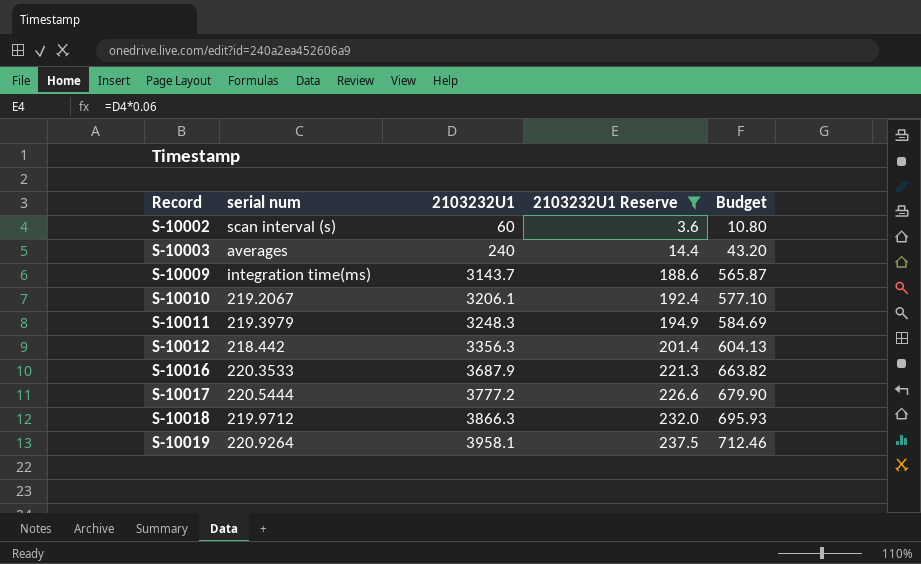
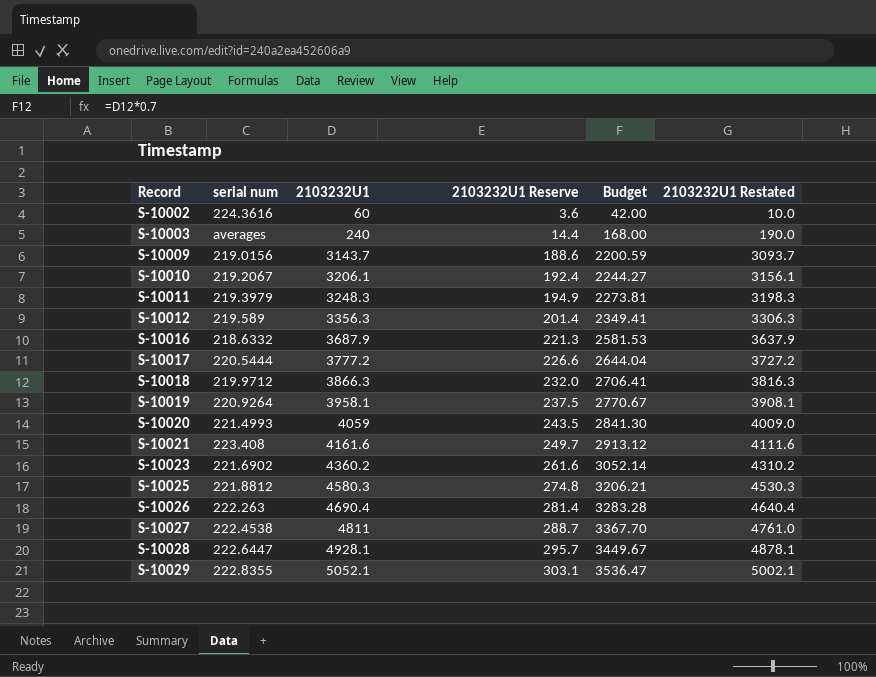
filter: 2103232U1 Reserve <= 237.5 -> none
column Budget | formula: [2103232U1] * 0.18 -> [2103232U1] * 0.7
column 2103232U1 Restated | formula: none -> [2103232U1] - 50
S-10002 | serial num: scan interval (s) -> 224.3616
S-10009 | serial num: integration time(ms) -> 219.0156
S-10012 | serial num: 218.442 -> 219.589
S-10016 | serial num: 220.3533 -> 218.6332

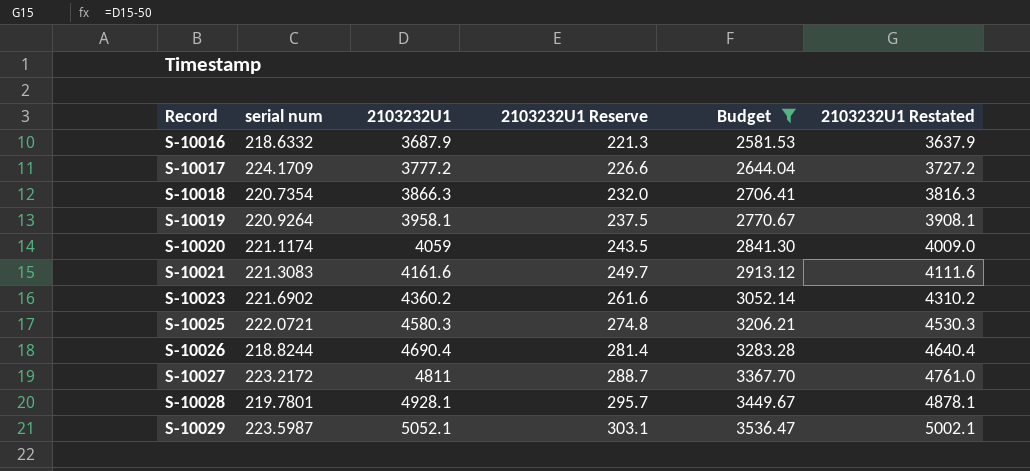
filter: none -> Budget >= 2581.53
S-10017 | serial num: 220.5444 -> 224.1709
S-10018 | serial num: 219.9712 -> 220.7354
S-10020 | serial num: 221.4993 -> 221.1174
S-10021 | serial num: 223.408 -> 221.3083
S-10025 | serial num: 221.8812 -> 222.0721
S-10026 | serial num: 222.263 -> 218.8244
S-10027 | serial num: 222.4538 -> 223.2172
S-10028 | serial num: 222.6447 -> 219.7801
S-10029 | serial num: 222.8355 -> 223.5987

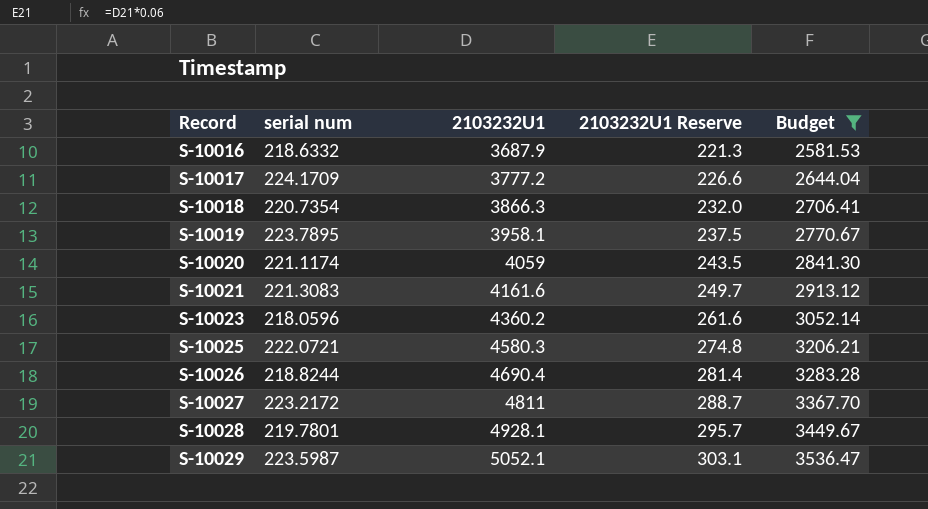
column 2103232U1 Restated | formula: [2103232U1] - 50 -> none
S-10019 | serial num: 220.9264 -> 223.7895
S-10023 | serial num: 221.6902 -> 218.0596

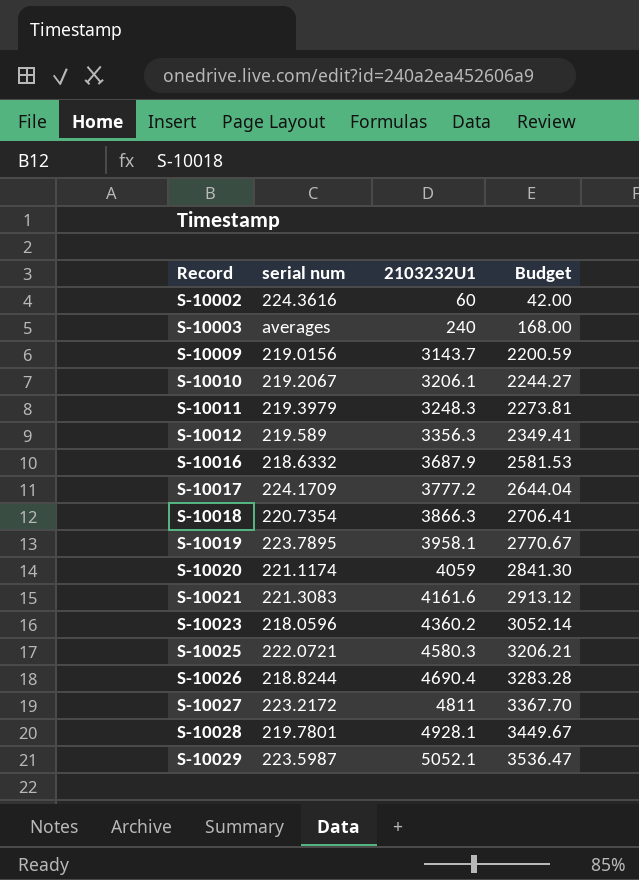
filter: Budget >= 2581.53 -> none
column 2103232U1 Reserve | formula: [2103232U1] * 0.06 -> none

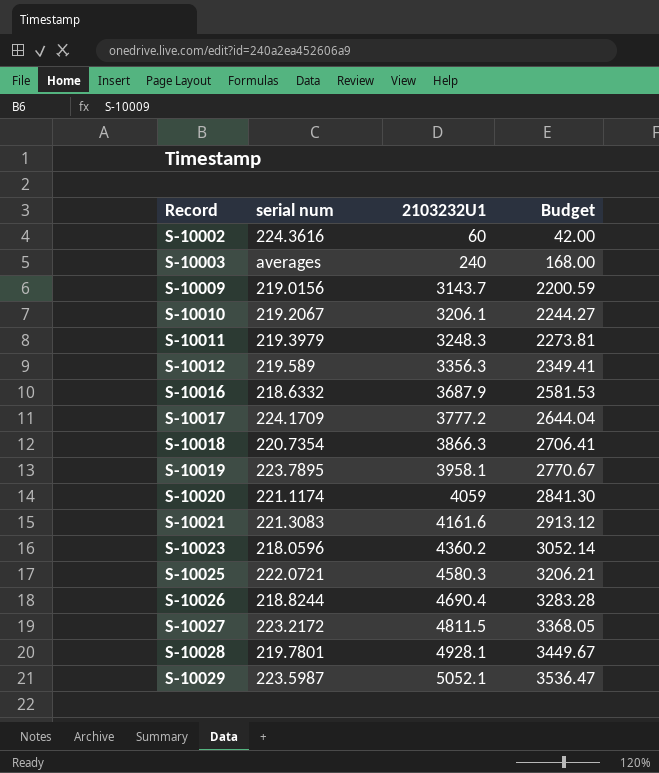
S-10027 | 2103232U1: 4811 -> 4811.5
S-10027 | Budget: 3367.70 -> 3368.05

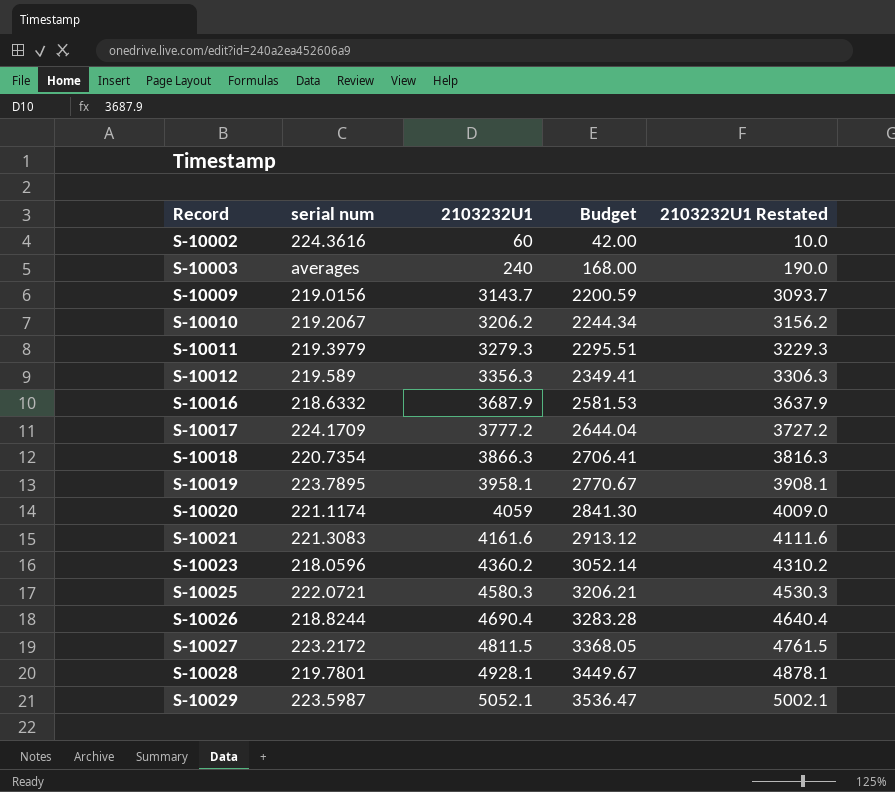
column 2103232U1 Restated | formula: none -> [2103232U1] - 50
S-10010 | 2103232U1: 3206.1 -> 3206.2
S-10010 | Budget: 2244.27 -> 2244.34
S-10011 | 2103232U1: 3248.3 -> 3279.3
S-10011 | Budget: 2273.81 -> 2295.51

